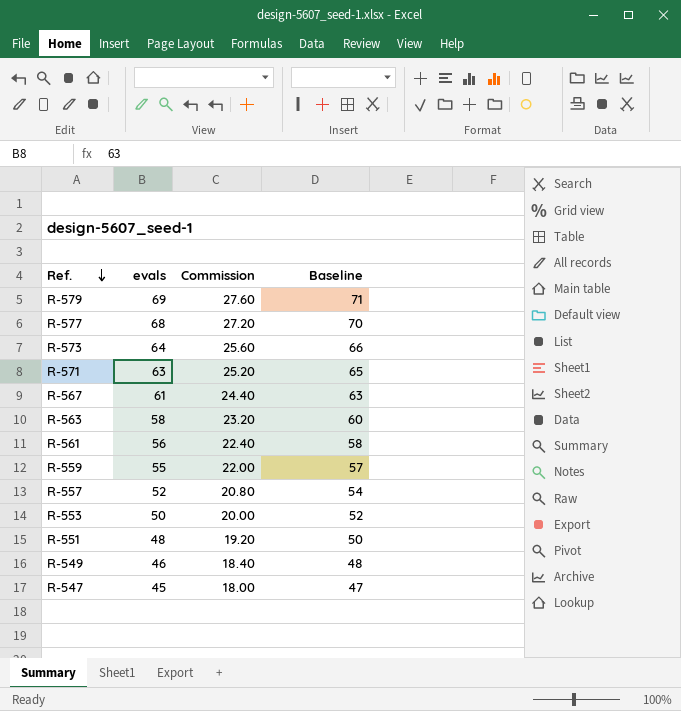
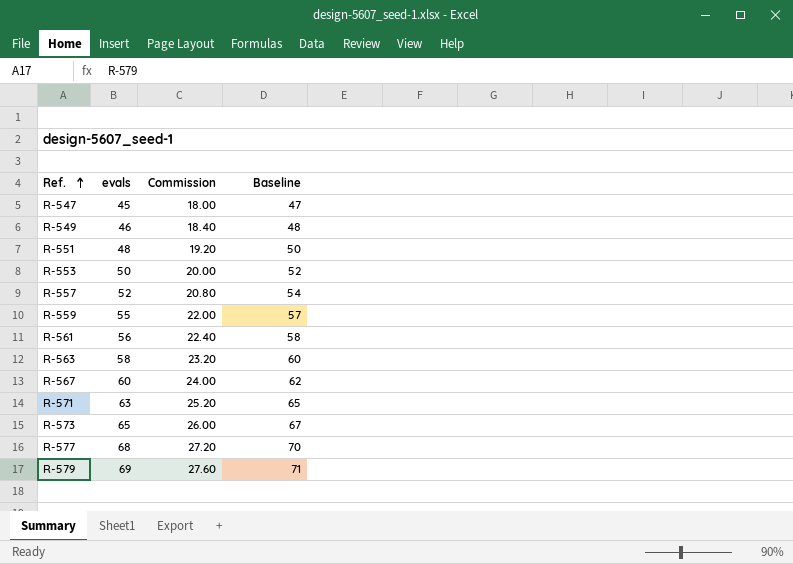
row order: Ref. descending -> Ref. ascending
R-567 | evals: 61 -> 60
R-567 | Commission: 24.40 -> 24.00
R-567 | Baseline: 63 -> 62
R-573 | evals: 64 -> 65
R-573 | Commission: 25.60 -> 26.00
R-573 | Baseline: 66 -> 67

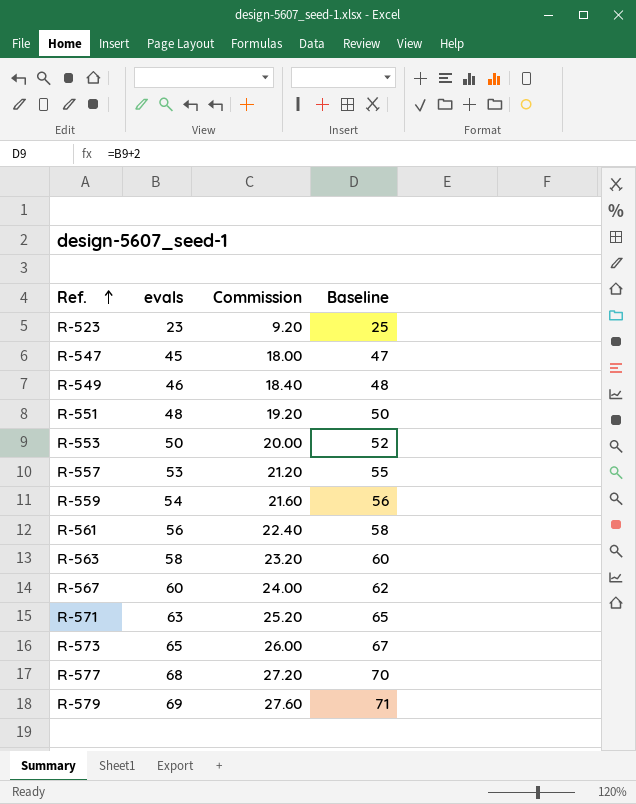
row R-523: none -> 23 | 9.20 | 25
R-557 | evals: 52 -> 53
R-557 | Commission: 20.80 -> 21.20
R-557 | Baseline: 54 -> 55
R-559 | evals: 55 -> 54
R-559 | Commission: 22.00 -> 21.60
R-559 | Baseline: 57 -> 56

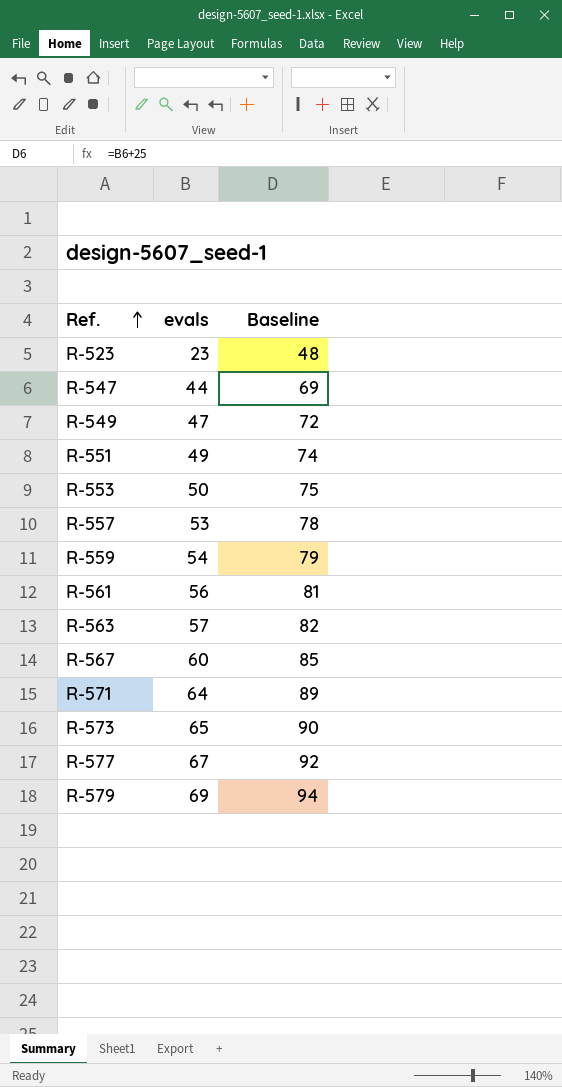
column Commission | formula: [evals] * 0.4 -> none
column Baseline | formula: [evals] + 2 -> [evals] + 25
R-547 | evals: 45 -> 44
R-549 | evals: 46 -> 47
R-551 | evals: 48 -> 49
R-563 | evals: 58 -> 57
R-571 | evals: 63 -> 64
R-577 | evals: 68 -> 67

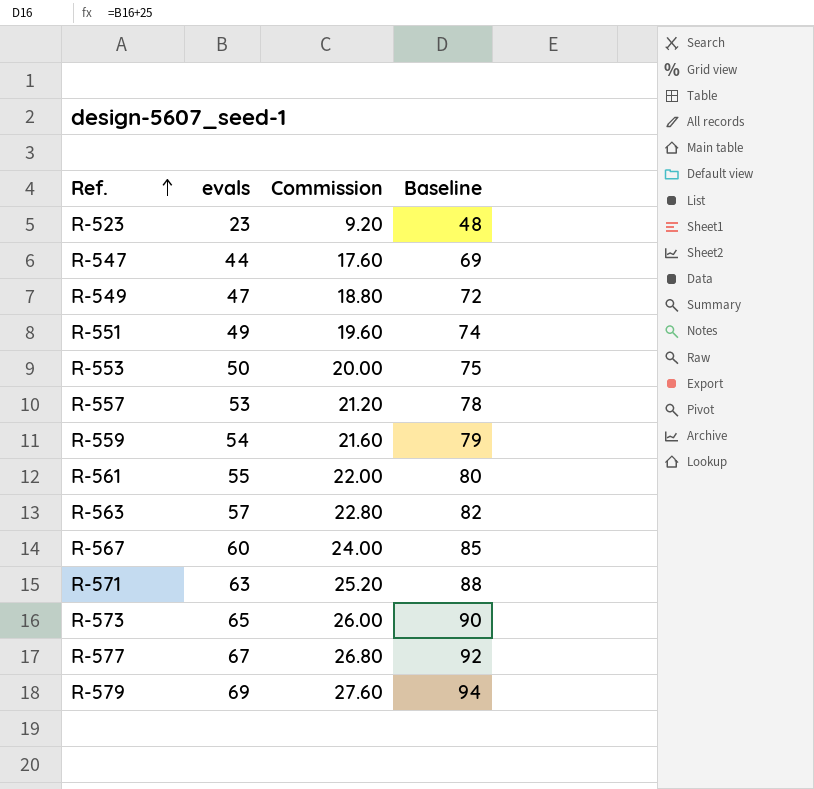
column Commission | formula: none -> [evals] * 0.4
R-561 | evals: 56 -> 55
R-561 | Baseline: 81 -> 80
R-571 | evals: 64 -> 63
R-571 | Baseline: 89 -> 88

